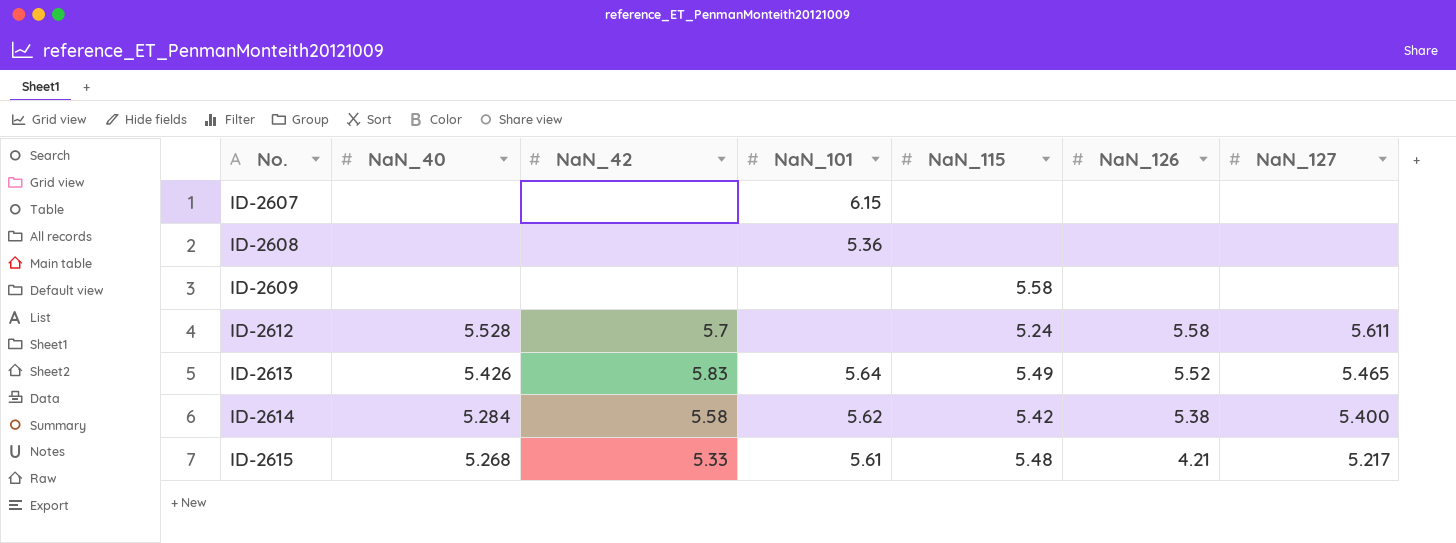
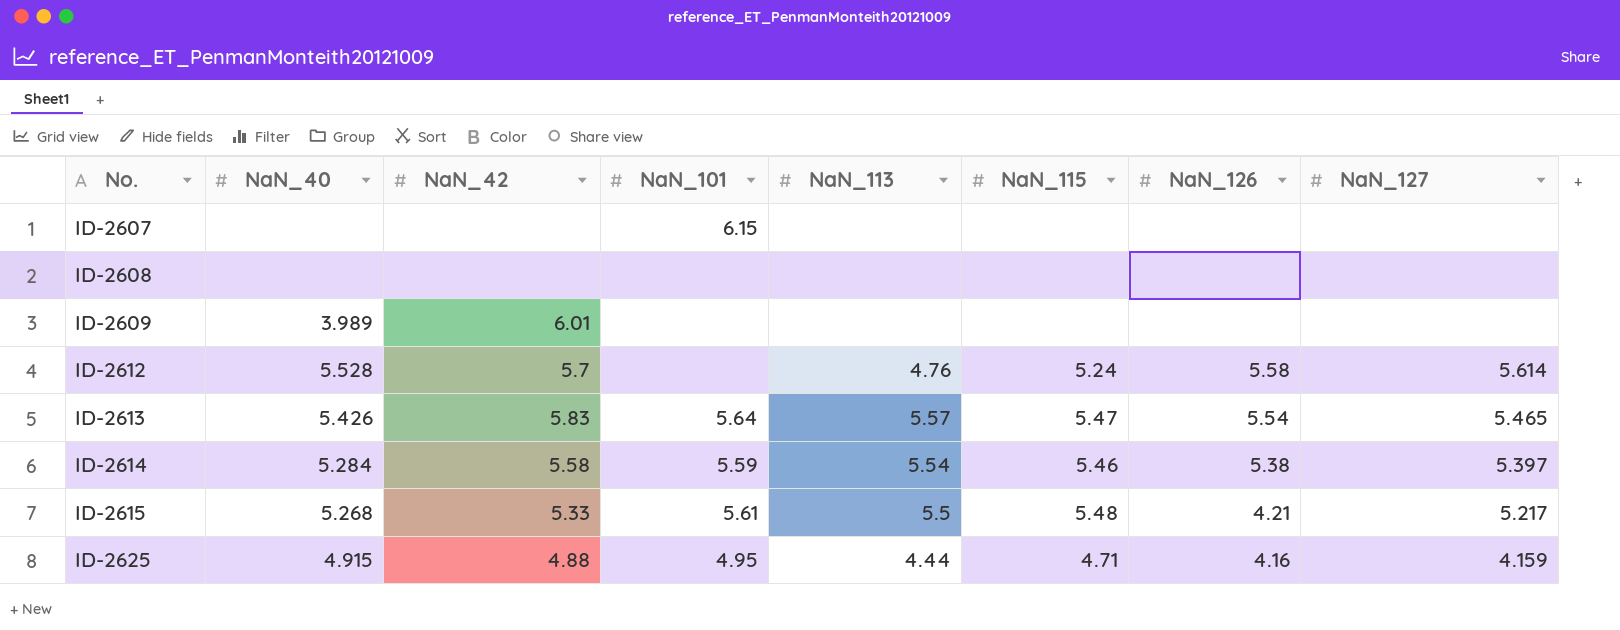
column NaN_113 | position: none -> 5
ID-2608 | NaN_101: 5.36 -> none
ID-2609 | NaN_40: none -> 3.989
ID-2609 | NaN_42: none -> 6.01
ID-2609 | NaN_115: 5.58 -> none
ID-2612 | NaN_127: 5.611 -> 5.614
ID-2613 | NaN_115: 5.49 -> 5.47
ID-2613 | NaN_126: 5.52 -> 5.54
ID-2614 | NaN_101: 5.62 -> 5.59
ID-2614 | NaN_115: 5.42 -> 5.46
ID-2614 | NaN_127: 5.400 -> 5.397
row ID-2625: none -> 4.915 | 4.88 | 4.95 | 4.44 | 4.71 | 4.16 | 4.159

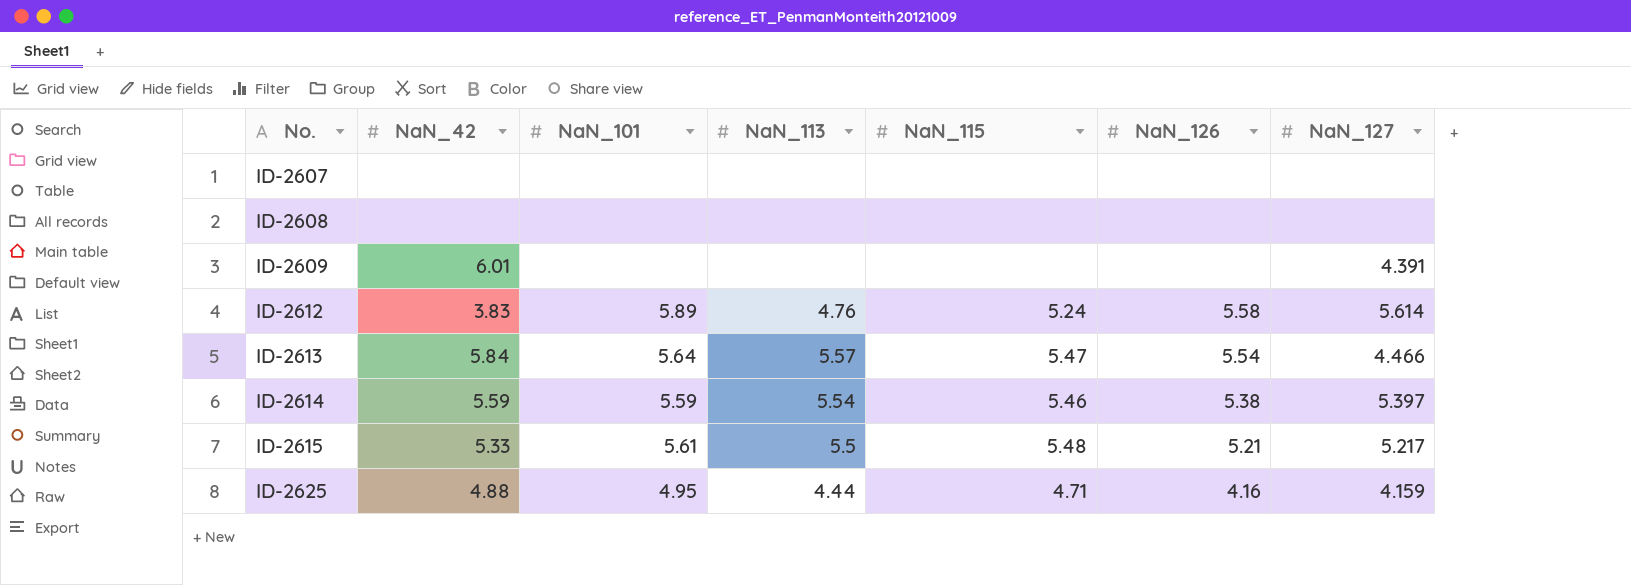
column NaN_40 | position: 2 -> none
ID-2607 | NaN_101: 6.15 -> none
ID-2609 | NaN_127: none -> 4.391
ID-2612 | NaN_42: 5.7 -> 3.83
ID-2612 | NaN_101: none -> 5.89
ID-2613 | NaN_42: 5.83 -> 5.84
ID-2613 | NaN_127: 5.465 -> 4.466
ID-2614 | NaN_42: 5.58 -> 5.59
ID-2615 | NaN_126: 4.21 -> 5.21

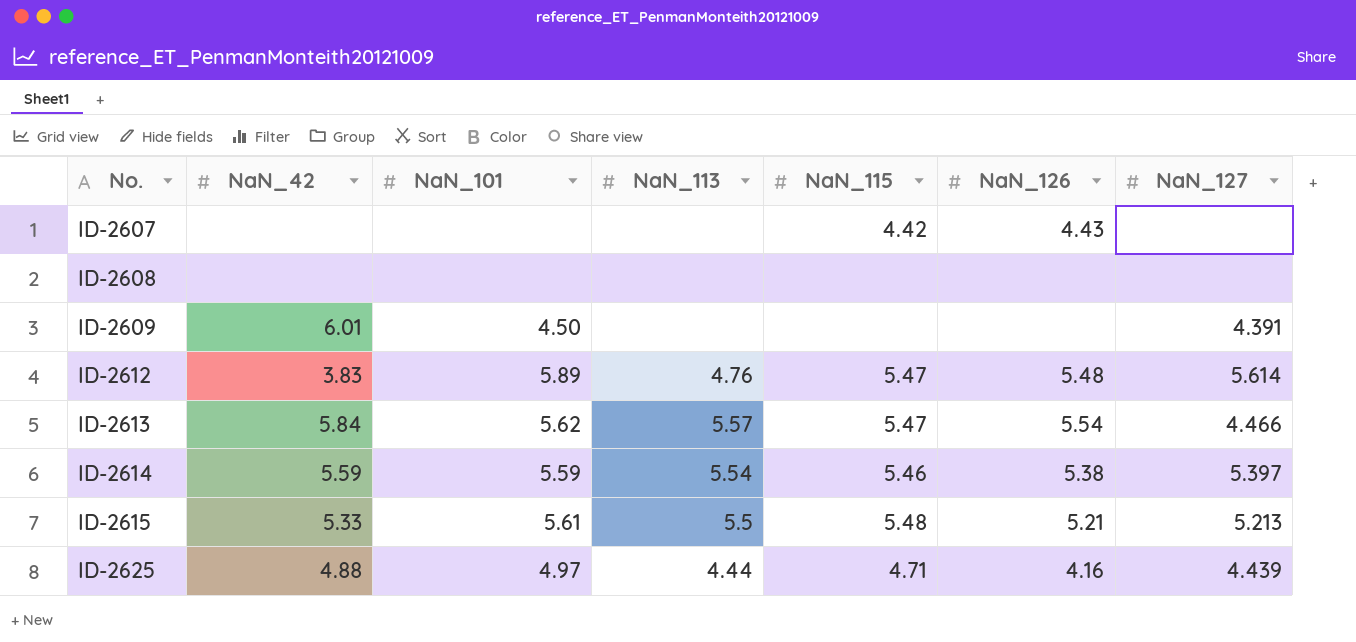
ID-2607 | NaN_115: none -> 4.42
ID-2607 | NaN_126: none -> 4.43
ID-2609 | NaN_101: none -> 4.50
ID-2612 | NaN_115: 5.24 -> 5.47
ID-2612 | NaN_126: 5.58 -> 5.48
ID-2613 | NaN_101: 5.64 -> 5.62
ID-2615 | NaN_127: 5.217 -> 5.213
ID-2625 | NaN_101: 4.95 -> 4.97
ID-2625 | NaN_127: 4.159 -> 4.439

